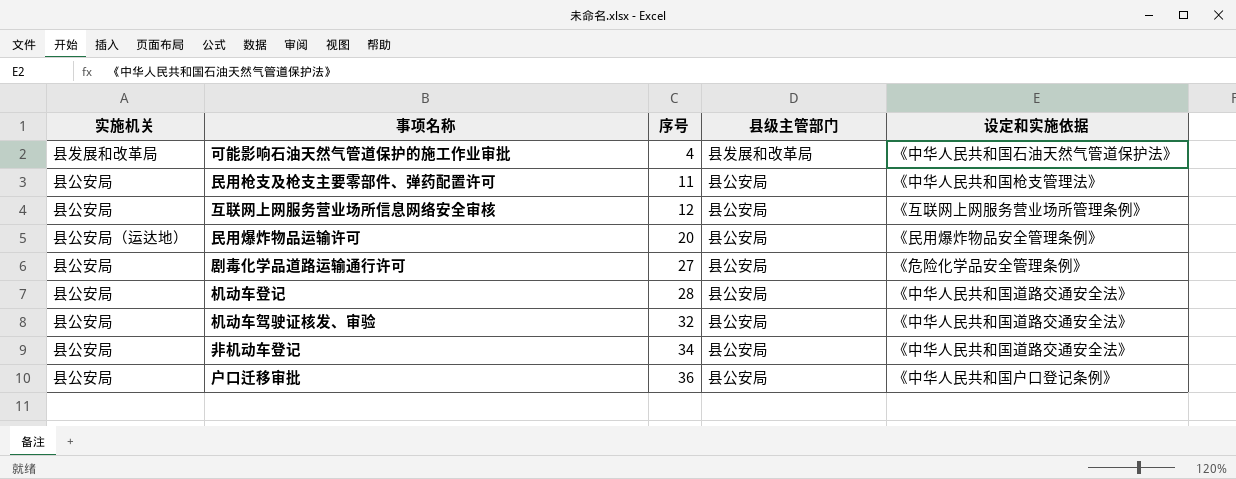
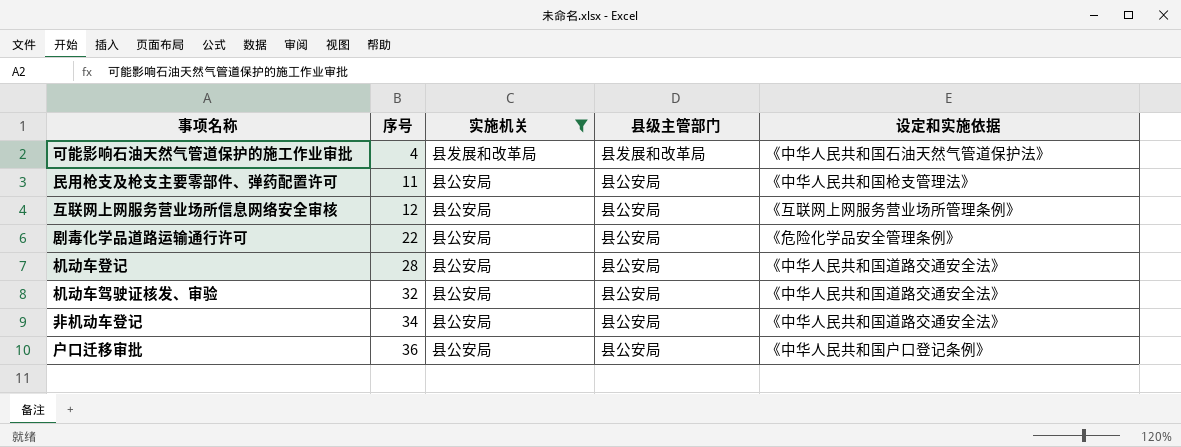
filter: none -> 实施机关 != 县公安局（运达地）
column 实施机关 | position: 1 -> 3
剧毒化学品道路运输通行许可 | 序号: 27 -> 22

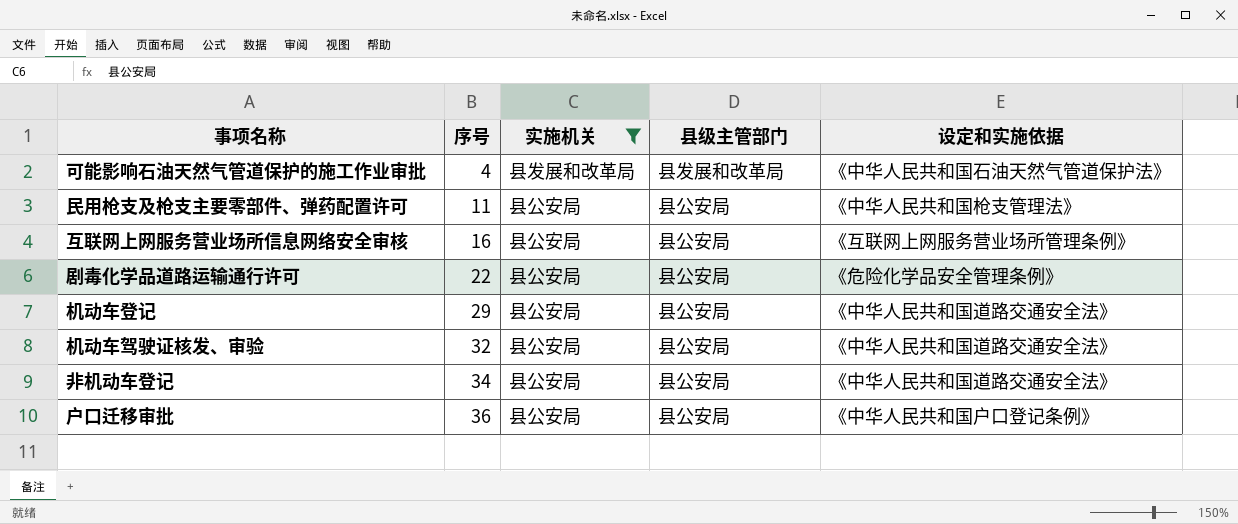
互联网上网服务营业场所信息网络安全审核 | 序号: 12 -> 16
机动车登记 | 序号: 28 -> 29

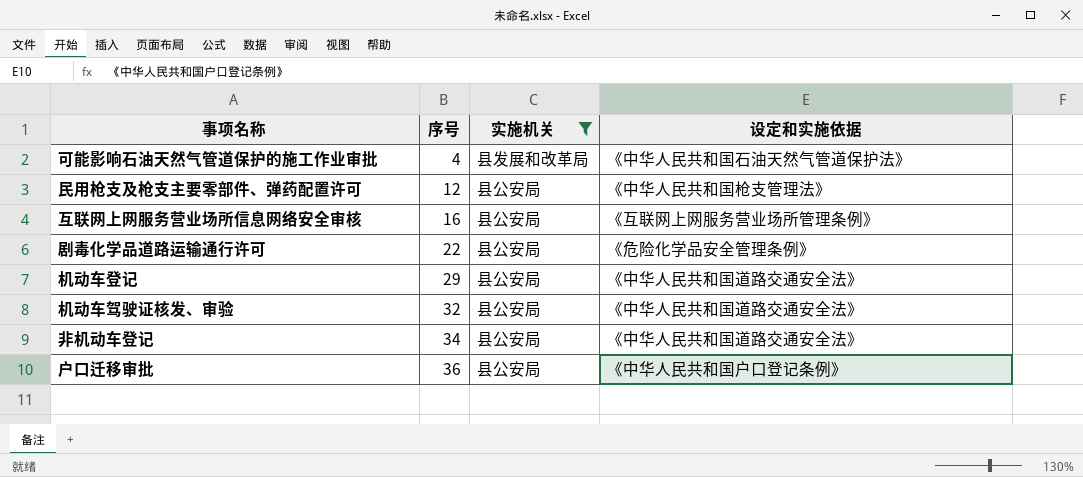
column 县级主管部门 | position: 4 -> none
民用枪支及枪支主要零部件、弹药配置许可 | 序号: 11 -> 12

